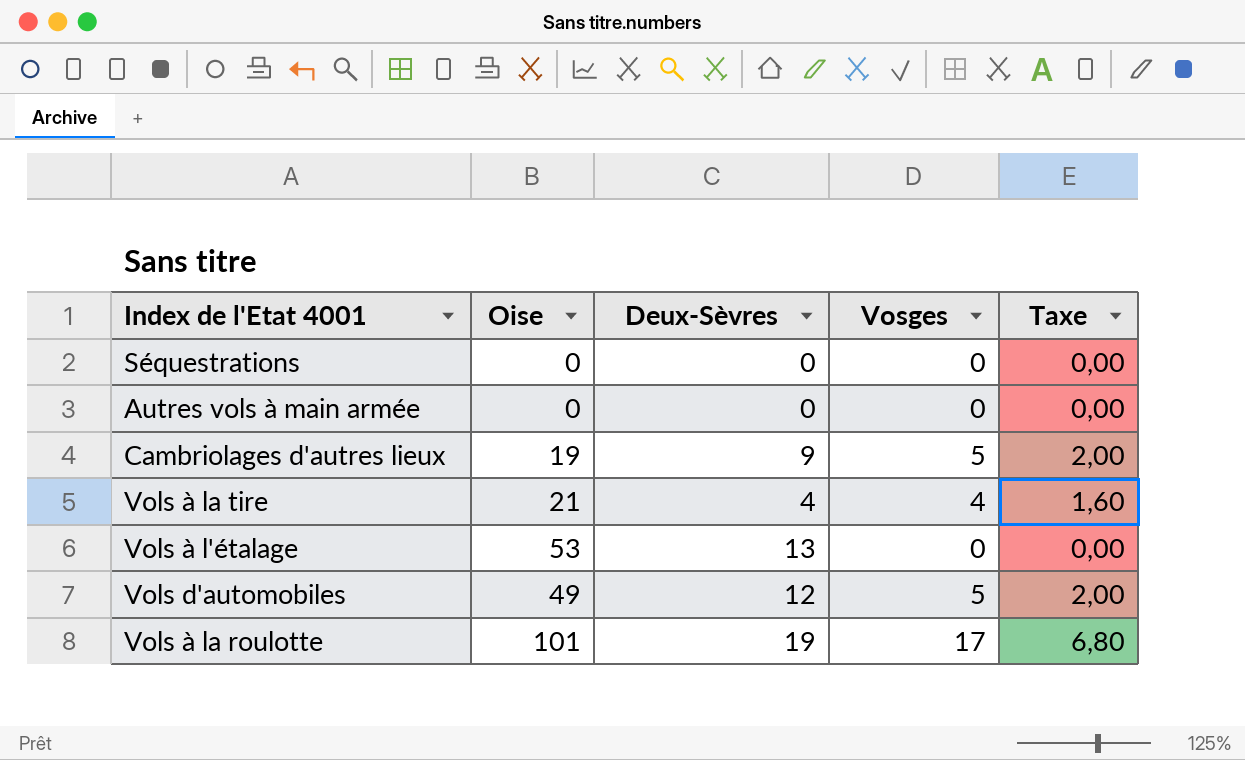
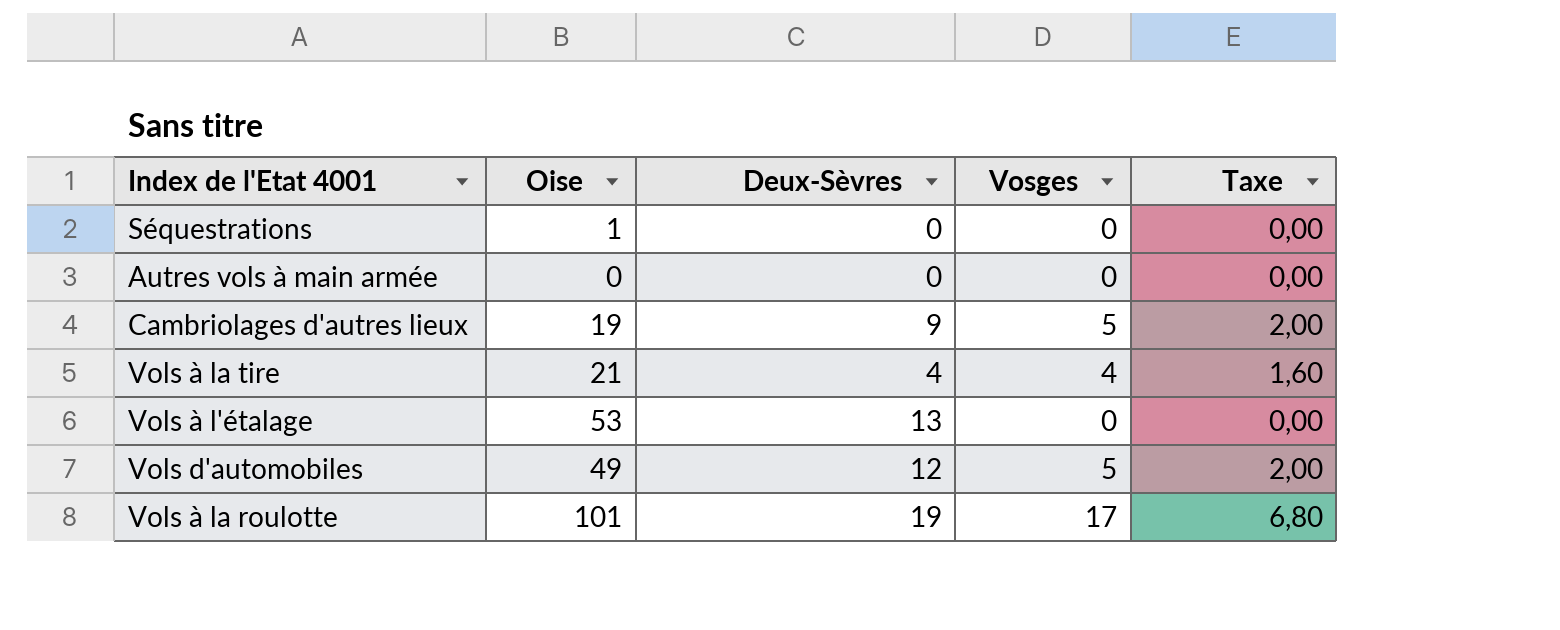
Séquestrations | Oise: 0 -> 1

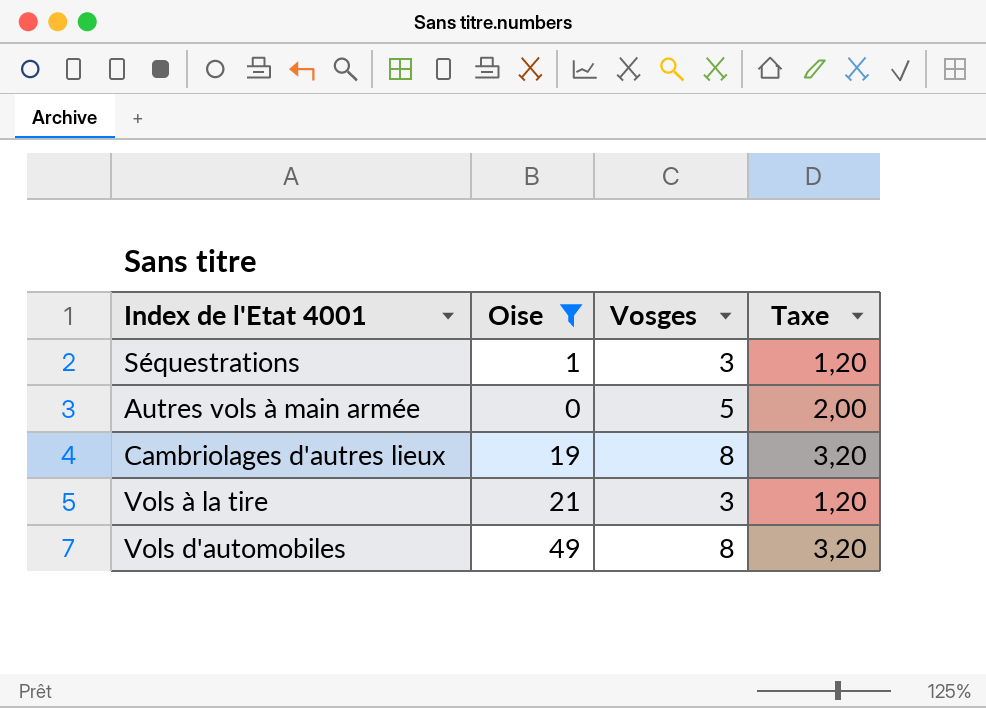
filter: none -> Oise <= 49
column Deux-Sèvres | position: 3 -> none
Séquestrations | Vosges: 0 -> 3
Séquestrations | Taxe: 0,00 -> 1,20
Autres vols à main armée | Vosges: 0 -> 5
Autres vols à main armée | Taxe: 0,00 -> 2,00
Cambriolages d'autres lieux | Vosges: 5 -> 8
Cambriolages d'autres lieux | Taxe: 2,00 -> 3,20
Vols à la tire | Vosges: 4 -> 3
Vols à la tire | Taxe: 1,60 -> 1,20
Vols d'automobiles | Vosges: 5 -> 8
Vols d'automobiles | Taxe: 2,00 -> 3,20

